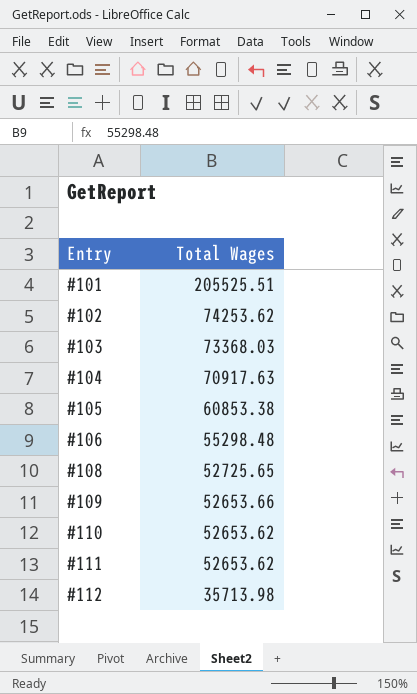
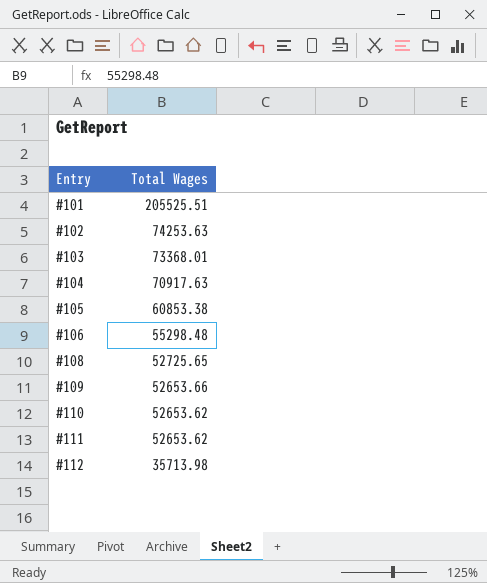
#102 | Total Wages: 74253.62 -> 74253.63
#103 | Total Wages: 73368.03 -> 73368.01

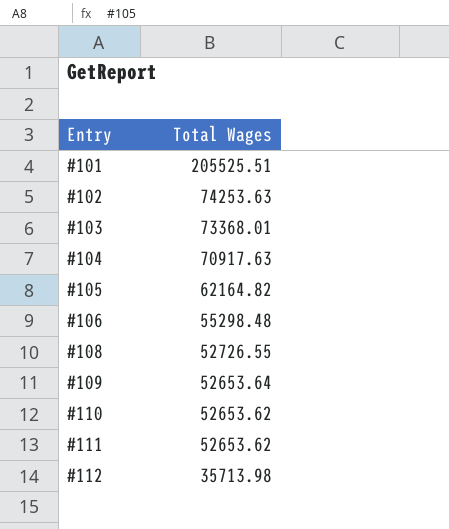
#105 | Total Wages: 60853.38 -> 62164.82
#108 | Total Wages: 52725.65 -> 52726.55
#109 | Total Wages: 52653.66 -> 52653.64

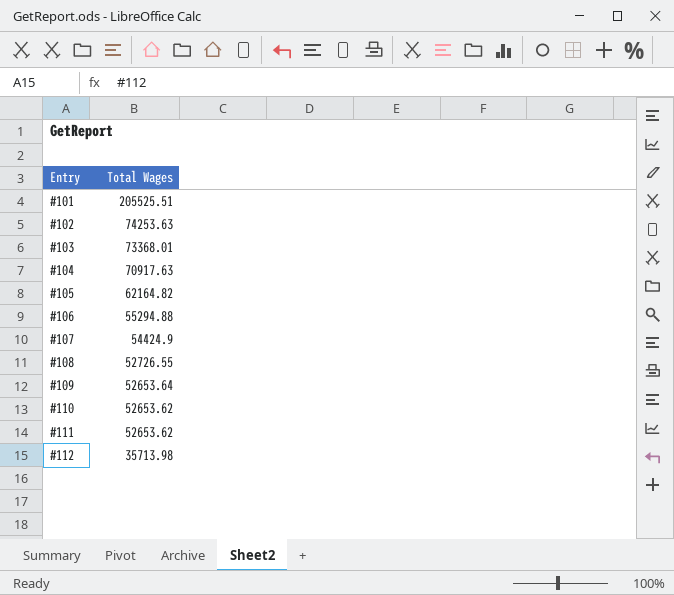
#106 | Total Wages: 55298.48 -> 55294.88
row #107: none -> 54424.9

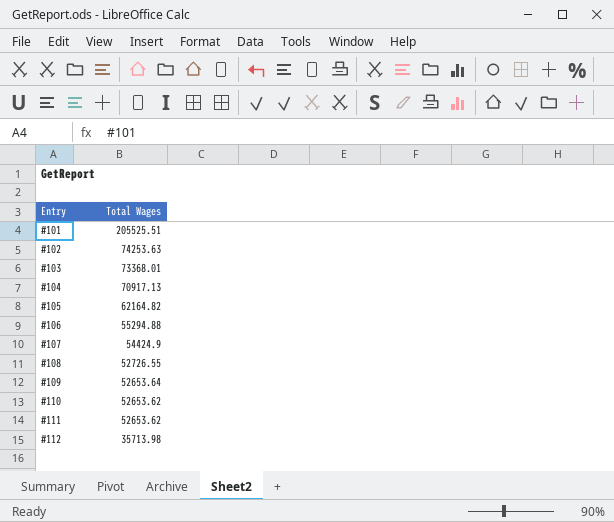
#104 | Total Wages: 70917.63 -> 70917.13

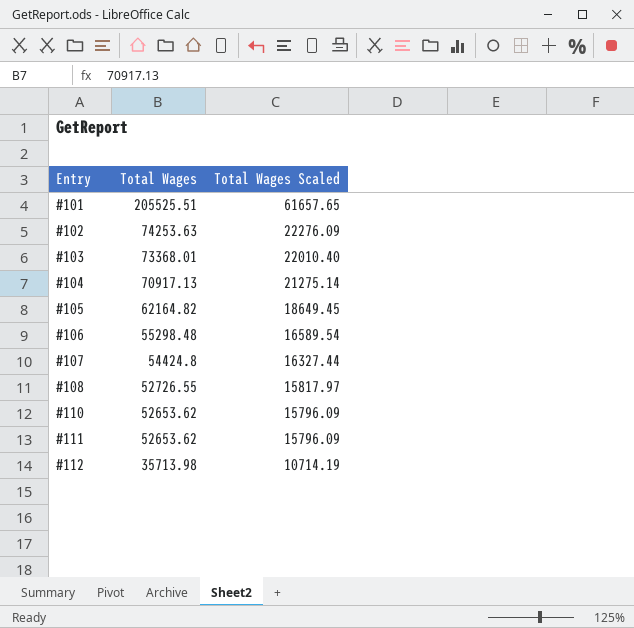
column Total Wages Scaled | formula: none -> [Total Wages] * 0.3
row #109: 52653.64 -> none
#106 | Total Wages: 55294.88 -> 55298.48
#107 | Total Wages: 54424.9 -> 54424.8

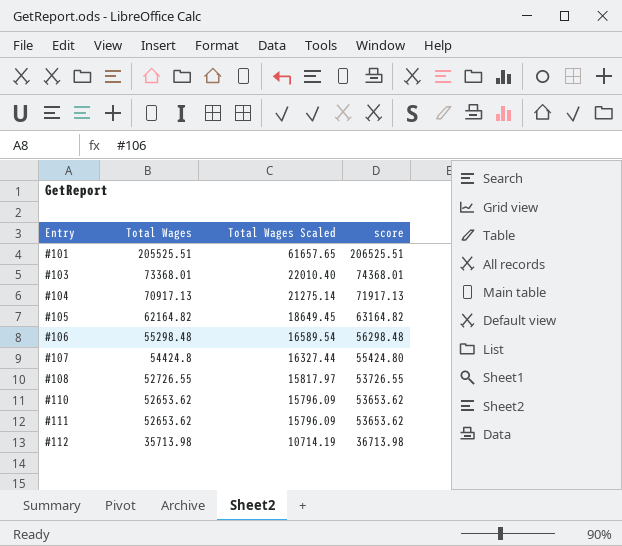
column score | formula: none -> [Total Wages] + 1000
row #102: 74253.63 | 22276.09 -> none

